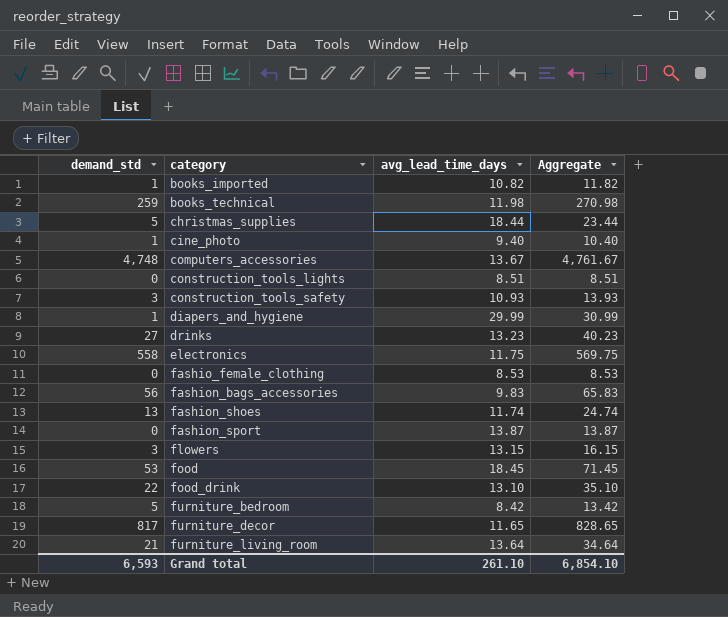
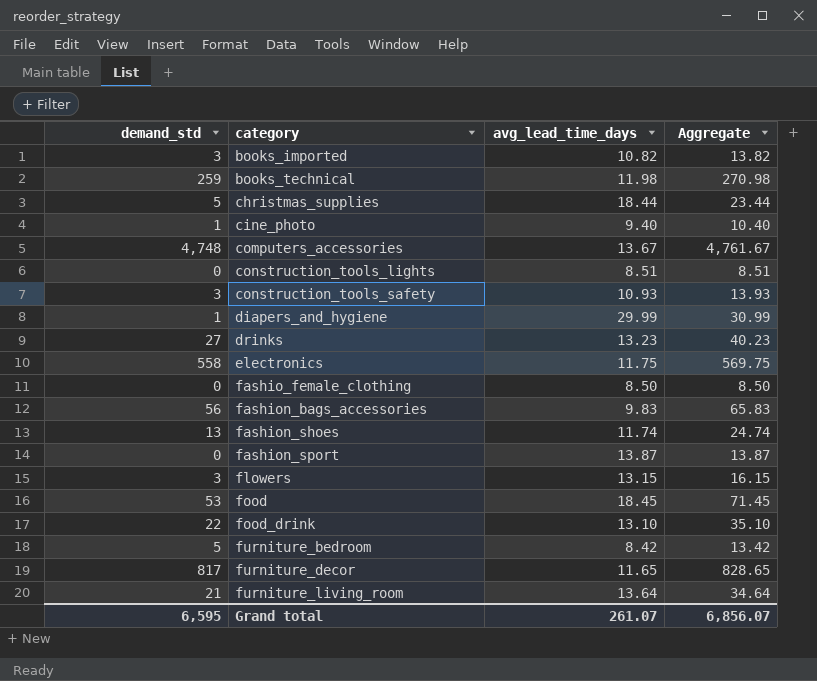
books_imported | demand_std: 1 -> 3
books_imported | Aggregate: 11.82 -> 13.82
fashio_female_clothing | avg_lead_time_days: 8.53 -> 8.50
fashio_female_clothing | Aggregate: 8.53 -> 8.50
Grand total | demand_std: 6,593 -> 6,595
Grand total | avg_lead_time_days: 261.10 -> 261.07
Grand total | Aggregate: 6,854.10 -> 6,856.07

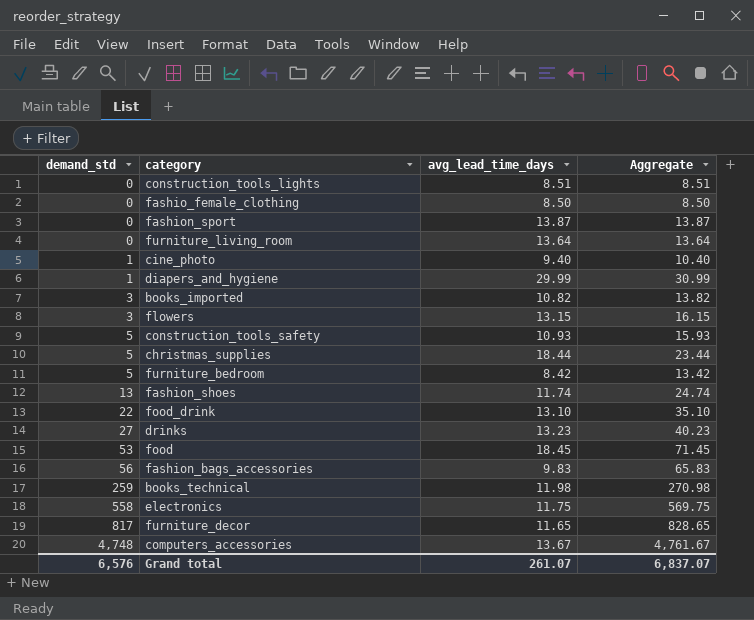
row order: category ascending -> demand_std ascending
furniture_living_room | demand_std: 21 -> 0
furniture_living_room | Aggregate: 34.64 -> 13.64
construction_tools_safety | demand_std: 3 -> 5
construction_tools_safety | Aggregate: 13.93 -> 15.93
Grand total | demand_std: 6,595 -> 6,576
Grand total | Aggregate: 6,856.07 -> 6,837.07

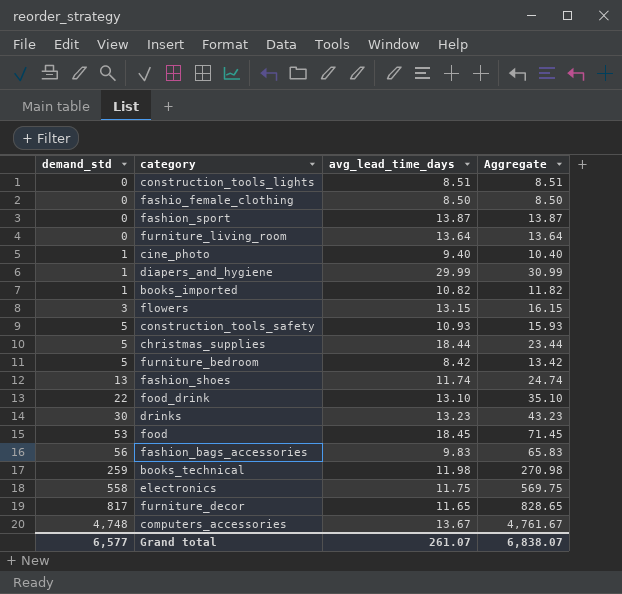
books_imported | demand_std: 3 -> 1
books_imported | Aggregate: 13.82 -> 11.82
drinks | demand_std: 27 -> 30
drinks | Aggregate: 40.23 -> 43.23
Grand total | demand_std: 6,576 -> 6,577
Grand total | Aggregate: 6,837.07 -> 6,838.07

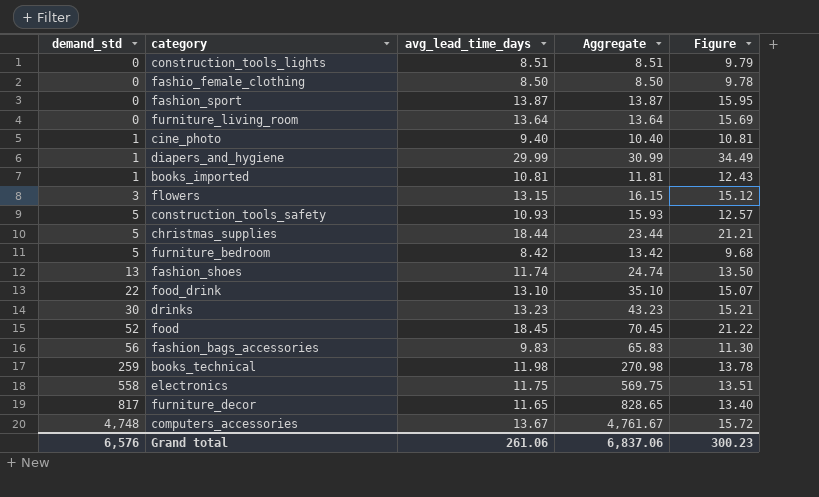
column Figure | formula: none -> [avg_lead_time_days] * 1.15
books_imported | avg_lead_time_days: 10.82 -> 10.81
books_imported | Aggregate: 11.82 -> 11.81
food | demand_std: 53 -> 52
food | Aggregate: 71.45 -> 70.45
Grand total | demand_std: 6,577 -> 6,576
Grand total | avg_lead_time_days: 261.07 -> 261.06
Grand total | Aggregate: 6,838.07 -> 6,837.06

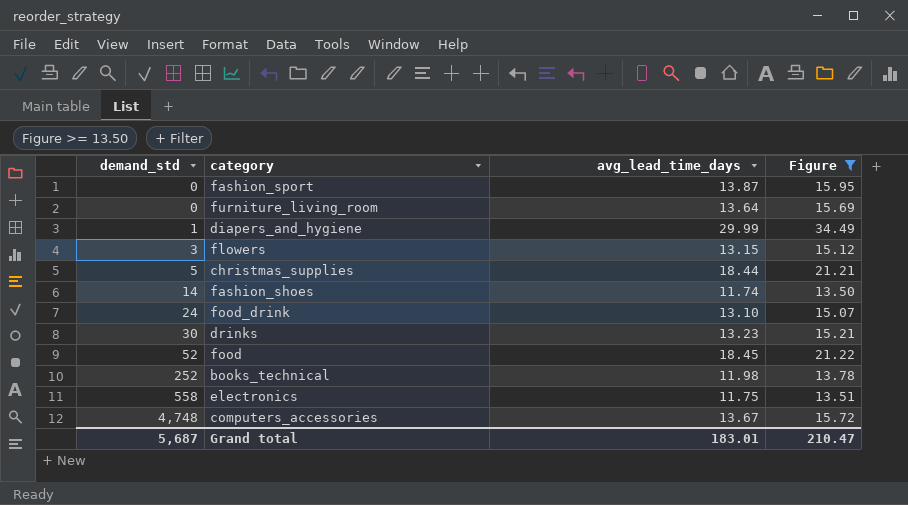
filter: none -> Figure >= 13.50
column Aggregate | formula: [demand_std] + [avg_lead_time_days] -> none
fashion_shoes | demand_std: 13 -> 14
food_drink | demand_std: 22 -> 24
books_technical | demand_std: 259 -> 252
Grand total | demand_std: 6,576 -> 5,687
Grand total | avg_lead_time_days: 261.06 -> 183.01
Grand total | Figure: 300.23 -> 210.47

